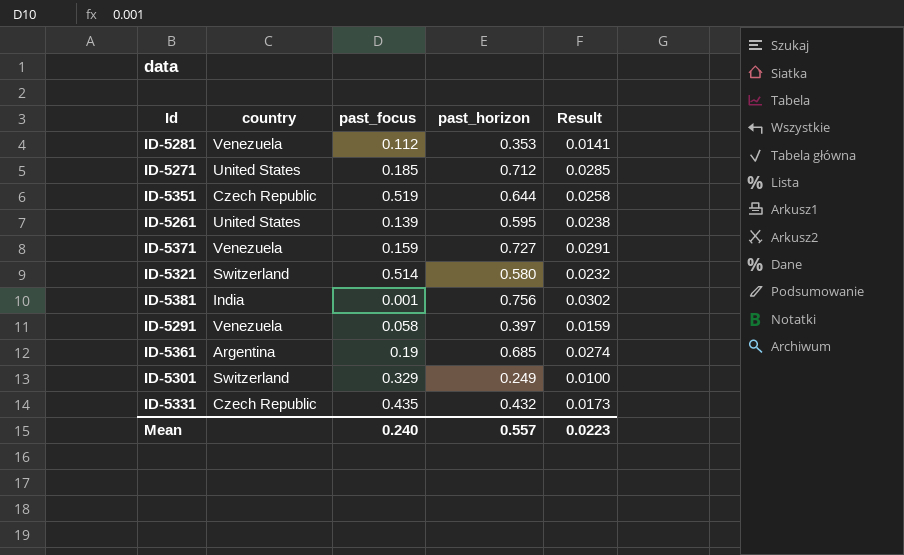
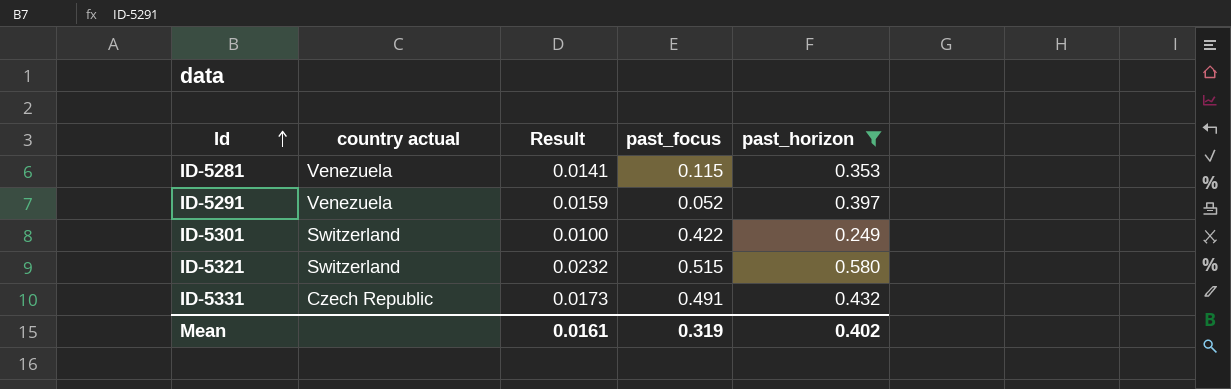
filter: none -> past_horizon <= 0.580
row order: none -> Id ascending
column name: country -> country actual
column Result | position: 5 -> 3
ID-5281 | past_focus: 0.112 -> 0.115
ID-5291 | past_focus: 0.058 -> 0.052
ID-5301 | past_focus: 0.329 -> 0.422
ID-5321 | past_focus: 0.514 -> 0.515
ID-5331 | past_focus: 0.435 -> 0.491
Mean | Result: 0.0223 -> 0.0161
Mean | past_focus: 0.240 -> 0.319
Mean | past_horizon: 0.557 -> 0.402

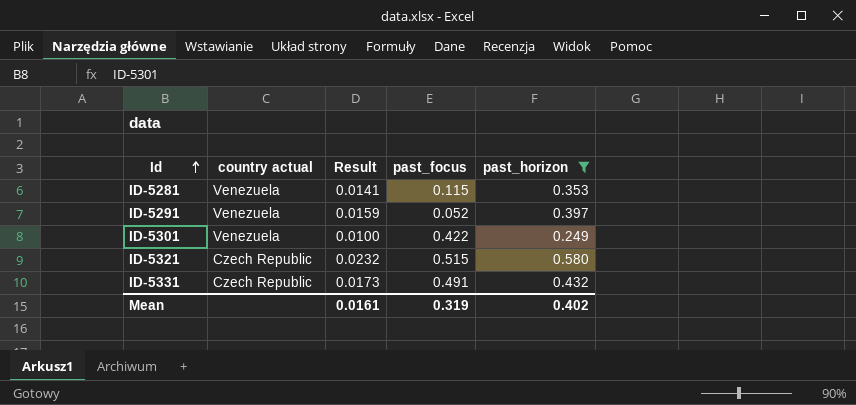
ID-5301 | country actual: Switzerland -> Venezuela
ID-5321 | country actual: Switzerland -> Czech Republic

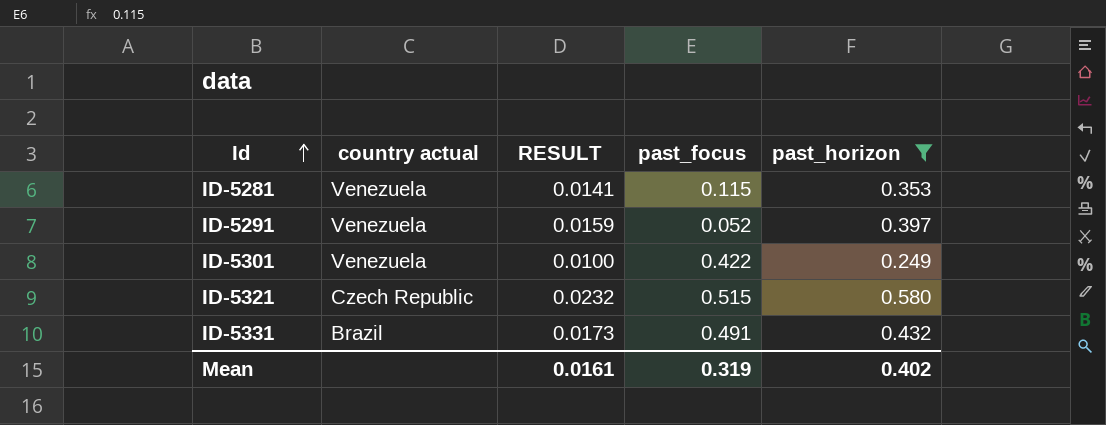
column name: Result -> RESULT
ID-5331 | country actual: Czech Republic -> Brazil

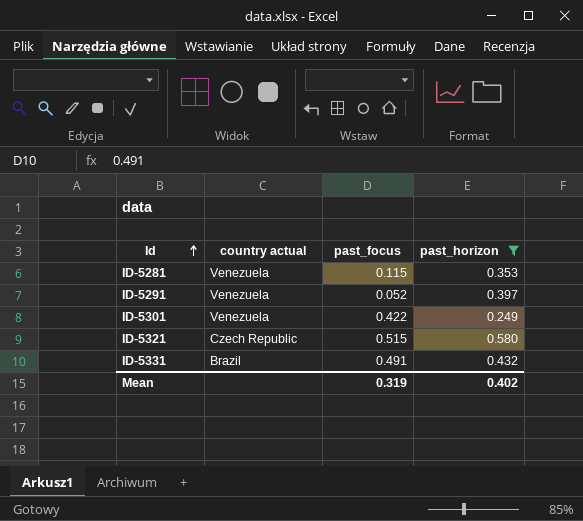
column RESULT | formula: [past_horizon] * 0.04 -> none

